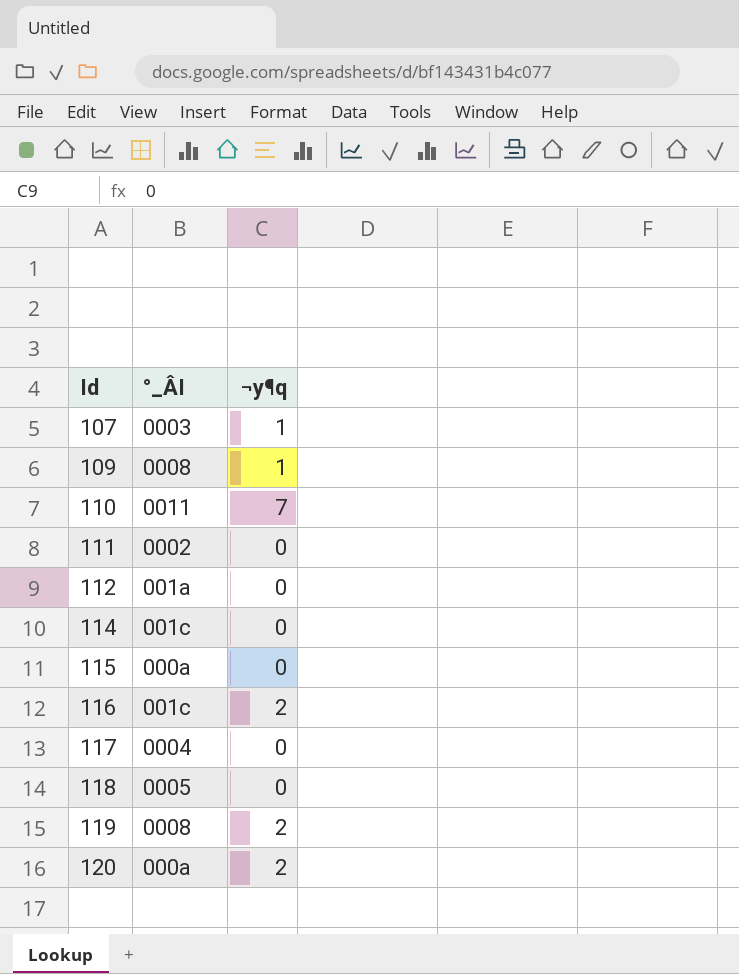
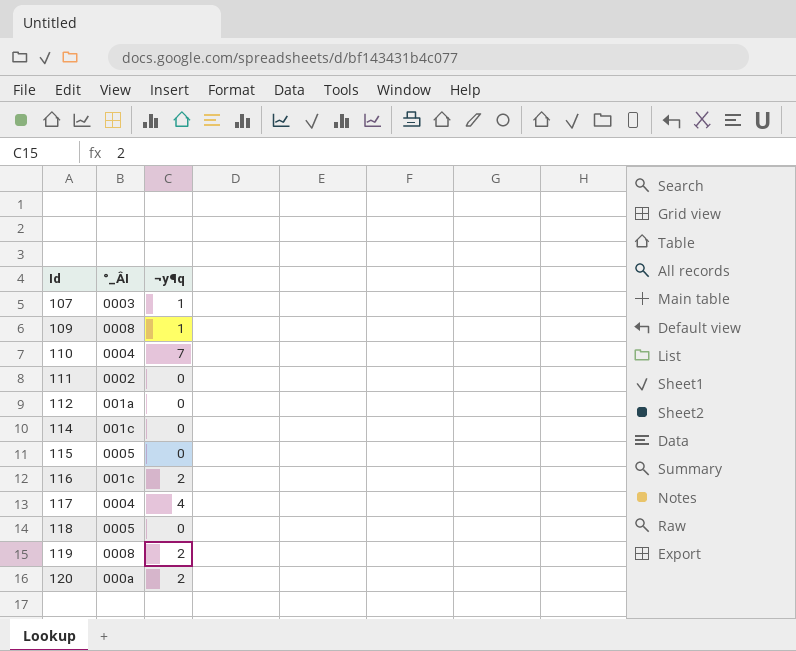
110 | °_ÂI: 0011 -> 0004
115 | °_ÂI: 000a -> 0005
117 | ¬y¶q: 0 -> 4

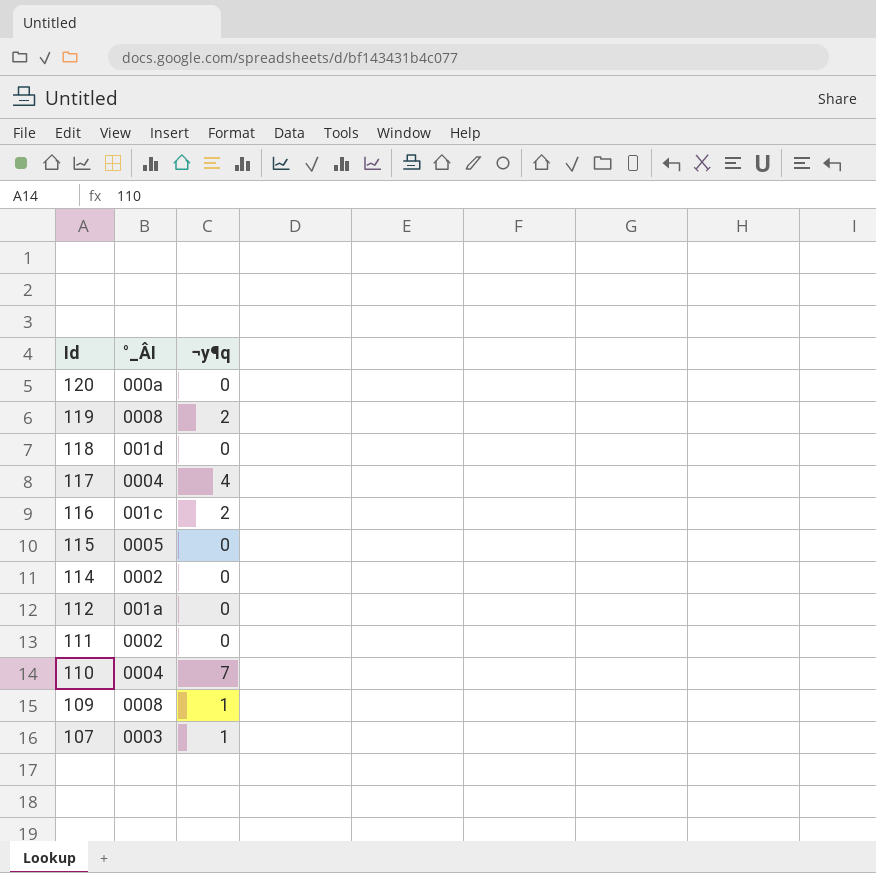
row order: Id ascending -> Id descending
120 | ¬y¶q: 2 -> 0
118 | °_ÂI: 0005 -> 001d
114 | °_ÂI: 001c -> 0002

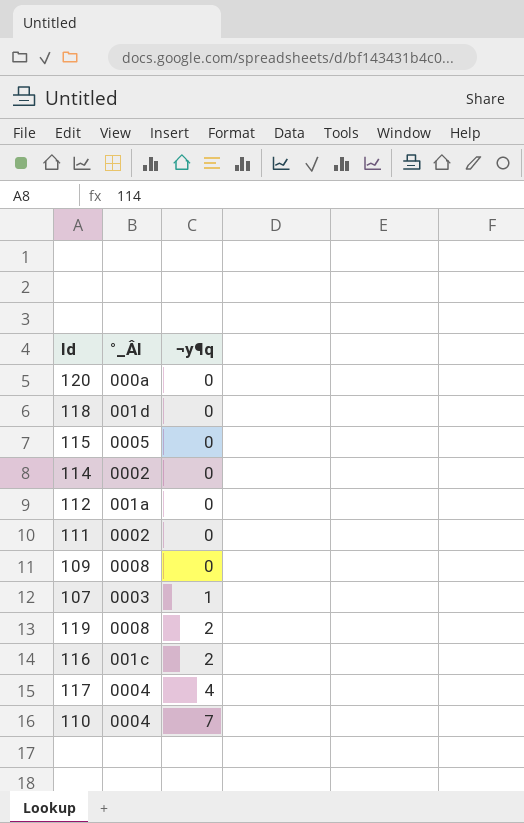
row order: Id descending -> ¬y¶q ascending
109 | ¬y¶q: 1 -> 0

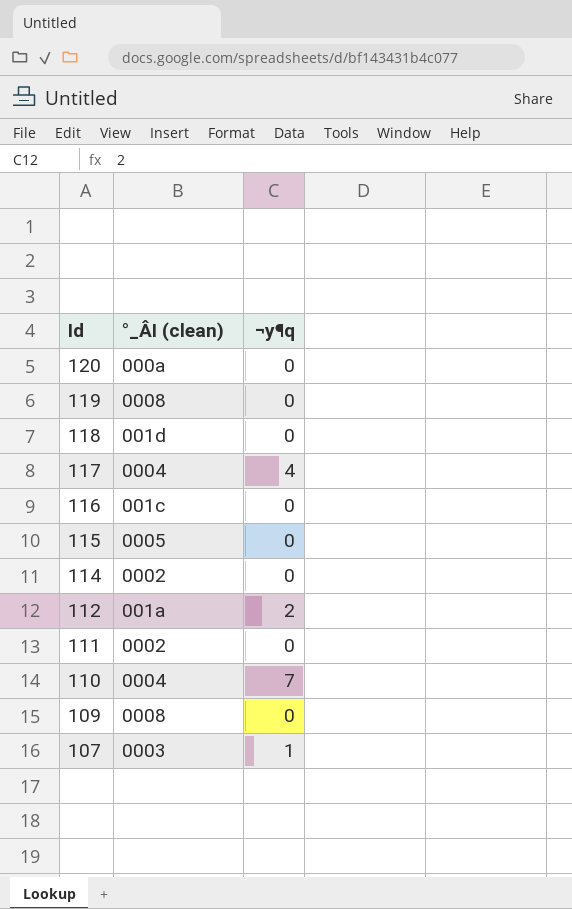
row order: ¬y¶q ascending -> Id descending
column name: °_ÂI -> °_ÂI (clean)
119 | ¬y¶q: 2 -> 0
116 | ¬y¶q: 2 -> 0
112 | ¬y¶q: 0 -> 2

